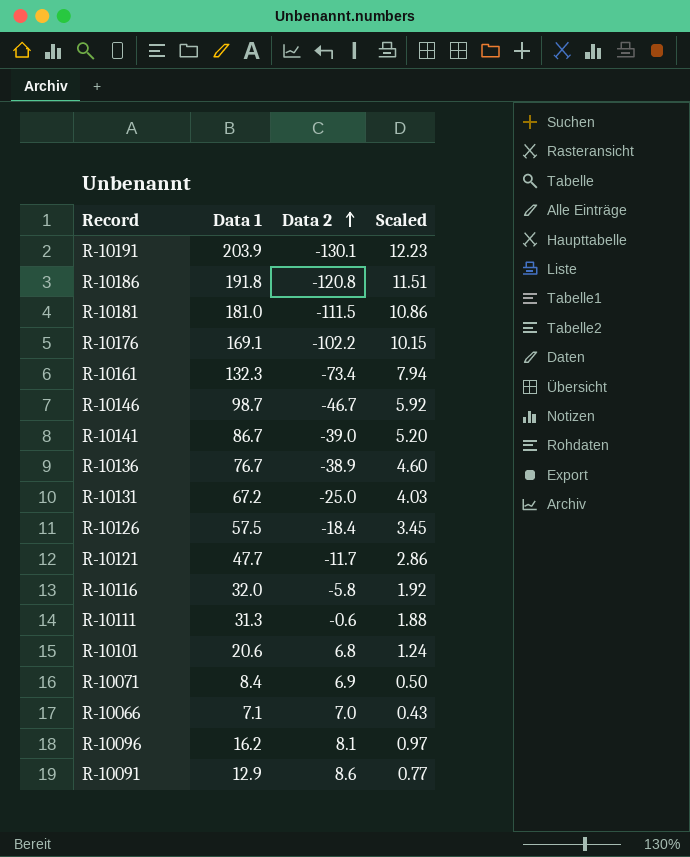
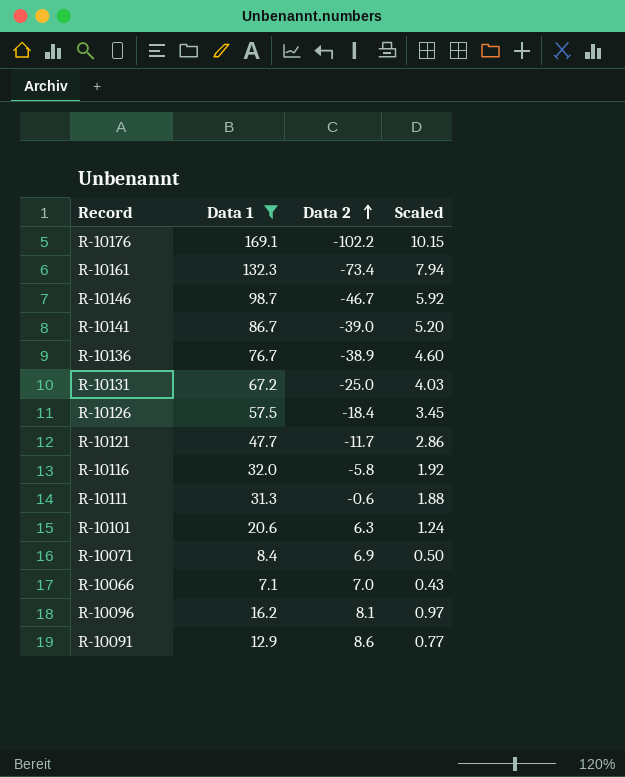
filter: none -> Data 1 <= 169.1
R-10101 | Data 2: 6.8 -> 6.3

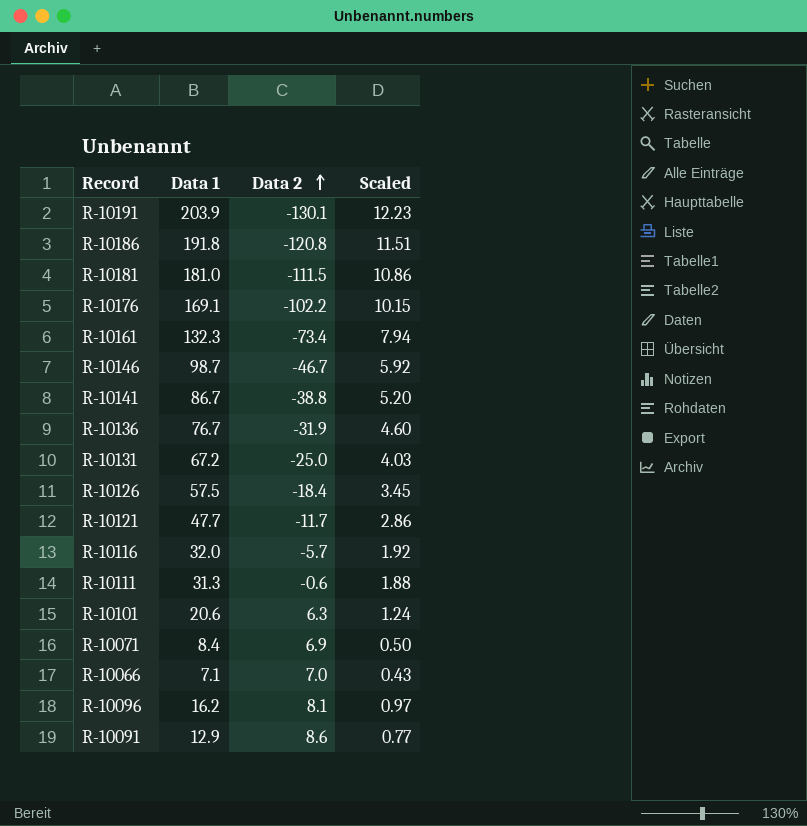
filter: Data 1 <= 169.1 -> none
R-10141 | Data 2: -39.0 -> -38.8
R-10136 | Data 2: -38.9 -> -31.9
R-10116 | Data 2: -5.8 -> -5.7

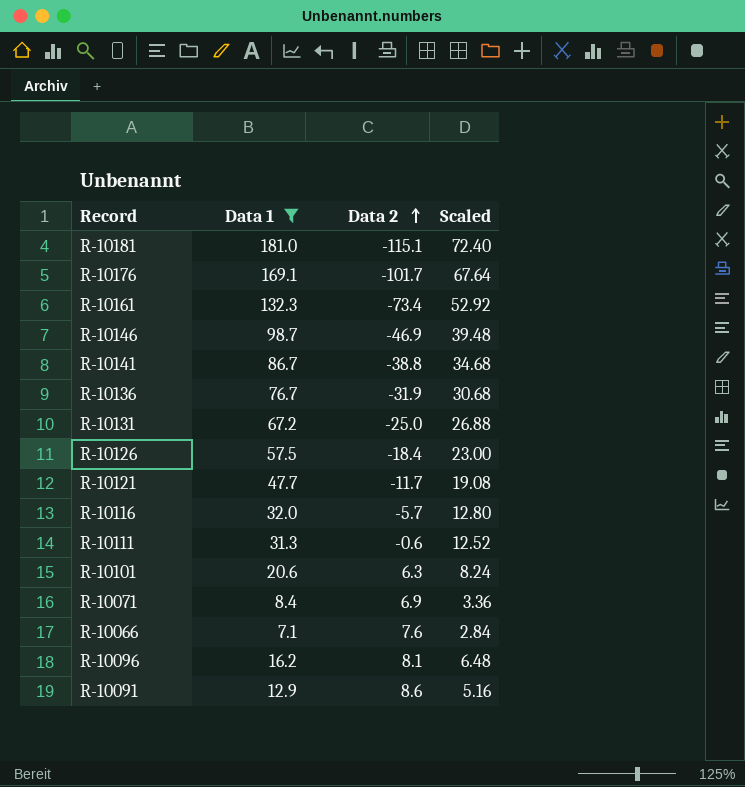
filter: none -> Data 1 <= 181.0
column Scaled | formula: [Data 1] * 0.06 -> [Data 1] * 0.4
R-10181 | Data 2: -111.5 -> -115.1
R-10176 | Data 2: -102.2 -> -101.7
R-10146 | Data 2: -46.7 -> -46.9
R-10066 | Data 2: 7.0 -> 7.6

